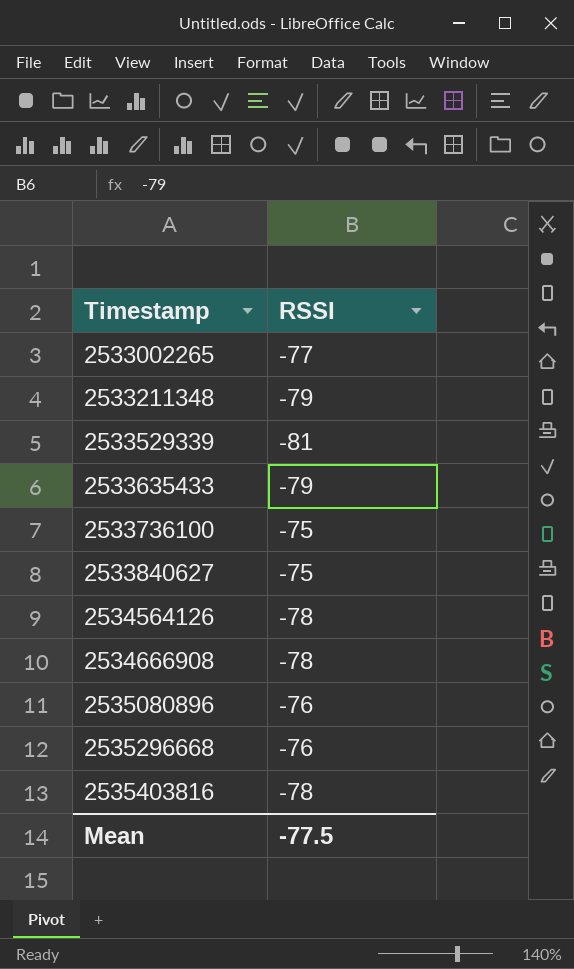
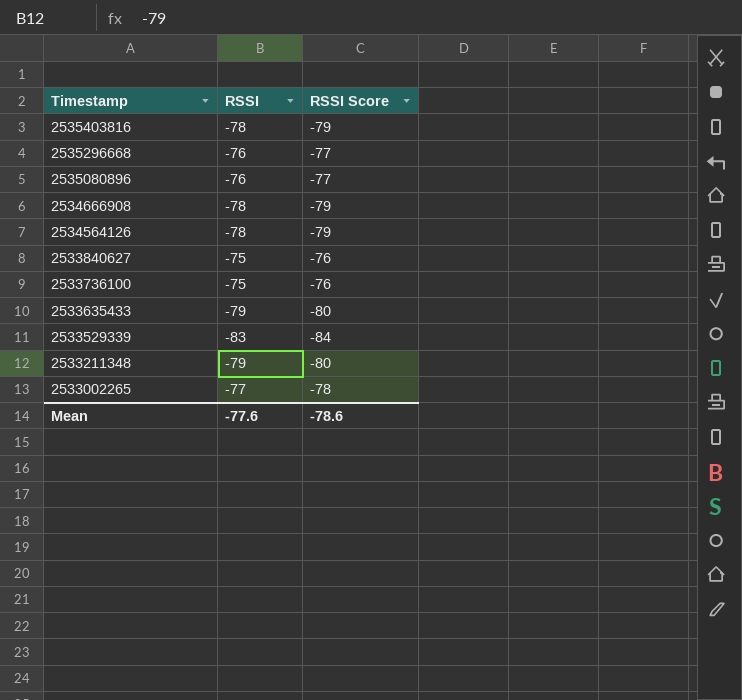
row order: Timestamp ascending -> Timestamp descending
column RSSI Score | formula: none -> [RSSI] - 1
2533529339 | RSSI: -81 -> -83
Mean | RSSI: -77.5 -> -77.6

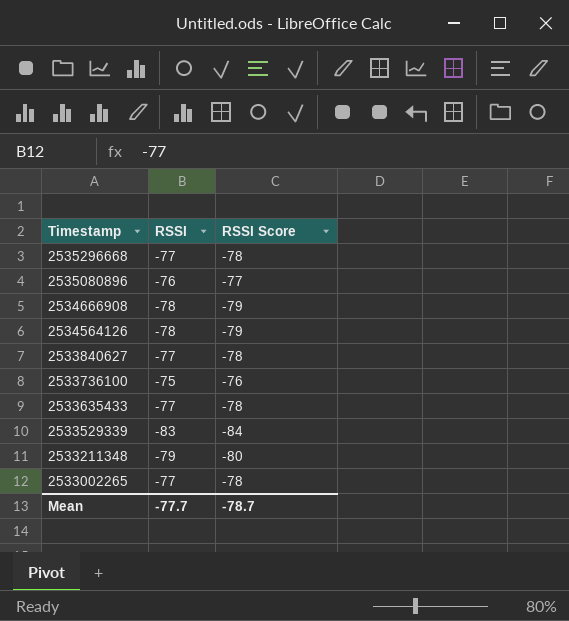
row 2535403816: -78 | -79 -> none
2535296668 | RSSI: -76 -> -77
2535296668 | RSSI Score: -77 -> -78
2533840627 | RSSI: -75 -> -77
2533840627 | RSSI Score: -76 -> -78
2533635433 | RSSI: -79 -> -77
2533635433 | RSSI Score: -80 -> -78
Mean | RSSI: -77.6 -> -77.7
Mean | RSSI Score: -78.6 -> -78.7

